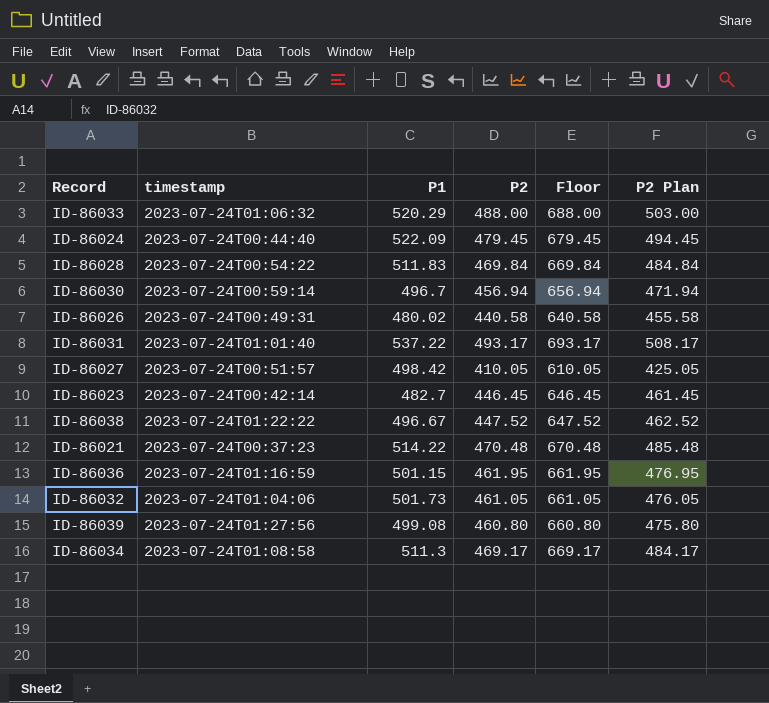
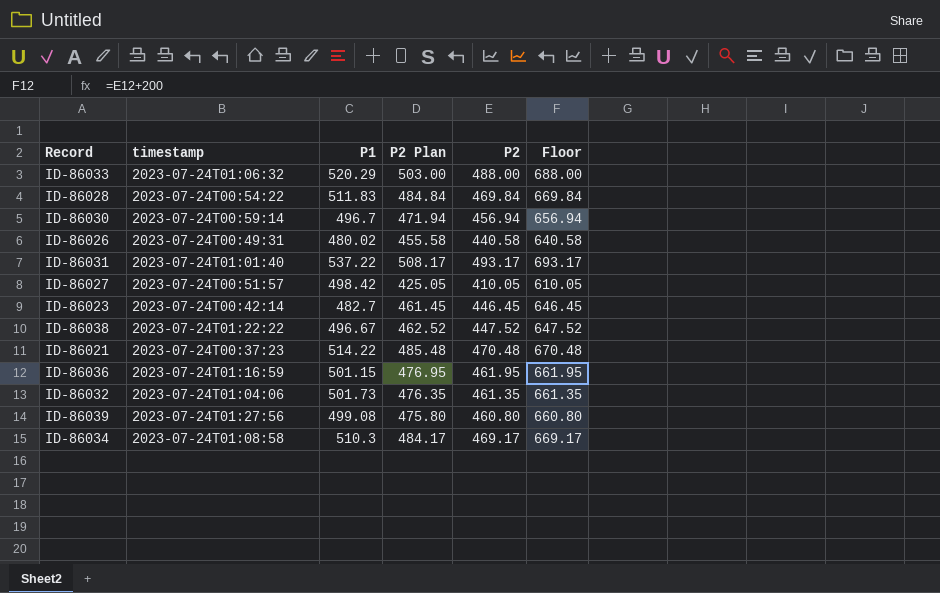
column P2 Plan | position: 6 -> 4
row ID-86024: 2023-07-24T00:44:40 | 522.09 | 479.45 | 679.45 | 494.45 -> none
ID-86032 | P2 Plan: 476.05 -> 476.35
ID-86032 | P2: 461.05 -> 461.35
ID-86032 | Floor: 661.05 -> 661.35
ID-86034 | P1: 511.3 -> 510.3

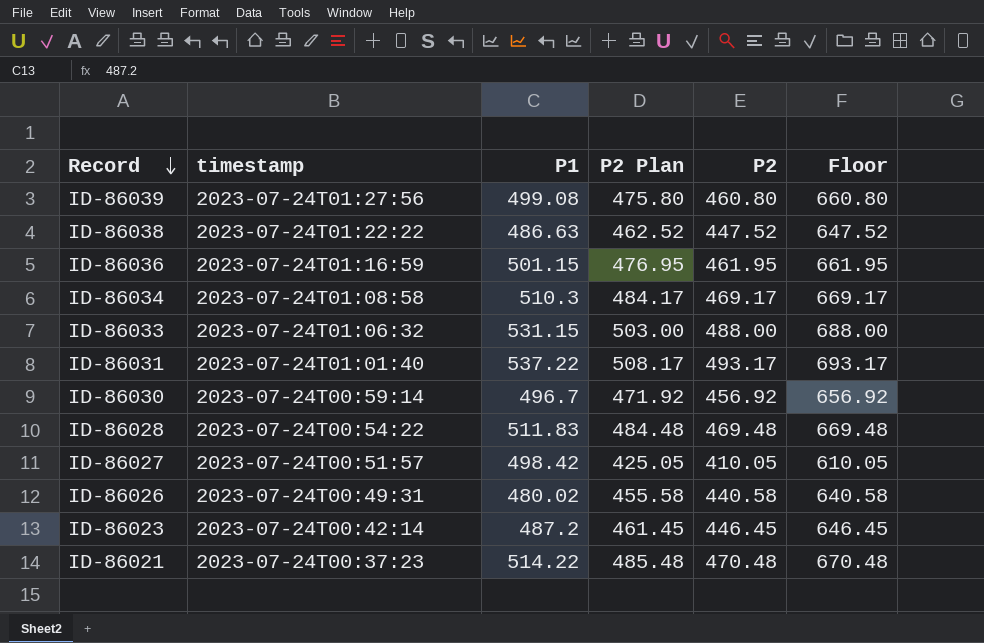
row order: none -> Record descending
row ID-86032: 2023-07-24T01:04:06 | 501.73 | 476.35 | 461.35 | 661.35 -> none
ID-86038 | P1: 496.67 -> 486.63
ID-86033 | P1: 520.29 -> 531.15
ID-86030 | P2 Plan: 471.94 -> 471.92
ID-86030 | P2: 456.94 -> 456.92
ID-86030 | Floor: 656.94 -> 656.92
ID-86028 | P2 Plan: 484.84 -> 484.48
ID-86028 | P2: 469.84 -> 469.48
ID-86028 | Floor: 669.84 -> 669.48
ID-86023 | P1: 482.7 -> 487.2

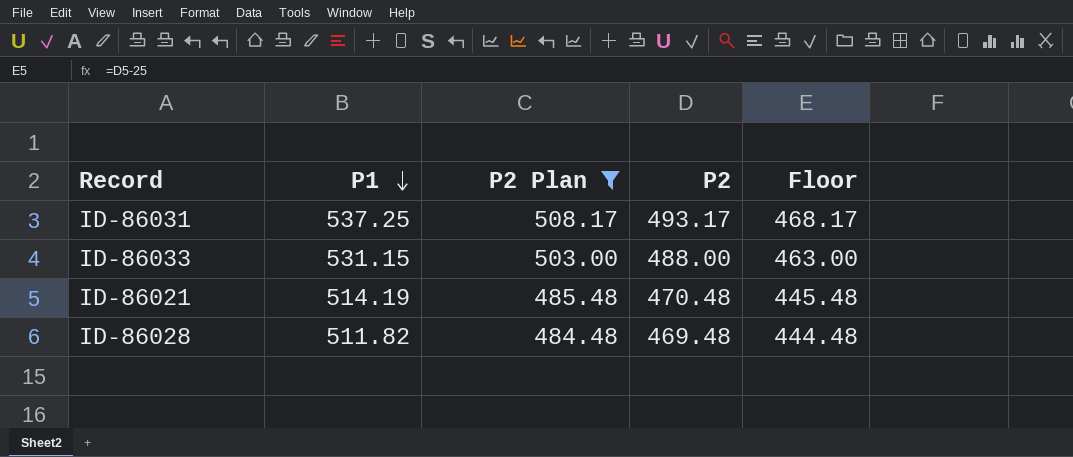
filter: none -> P2 Plan >= 484.48
row order: Record descending -> P1 descending
column timestamp | position: 2 -> none
column Floor | formula: [P2] + 200 -> [P2] - 25
ID-86031 | P1: 537.22 -> 537.25
ID-86021 | P1: 514.22 -> 514.19
ID-86028 | P1: 511.83 -> 511.82

